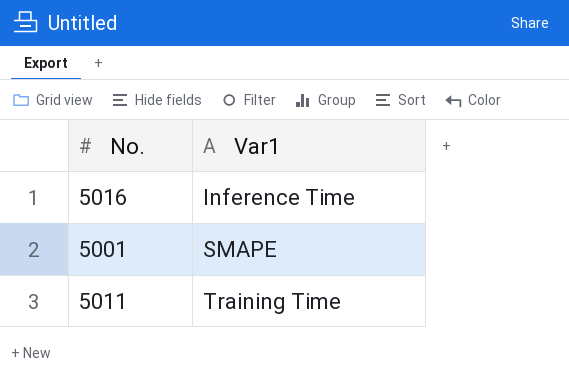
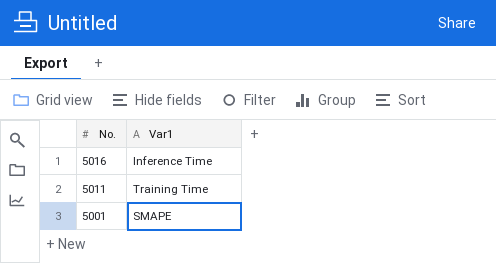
row order: Var1 ascending -> No. descending

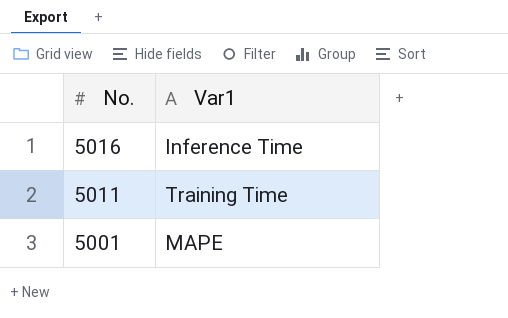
5001 | Var1: SMAPE -> MAPE

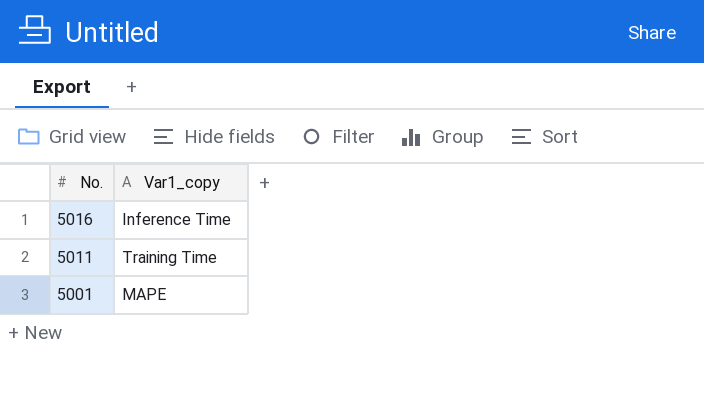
column name: Var1 -> Var1_copy

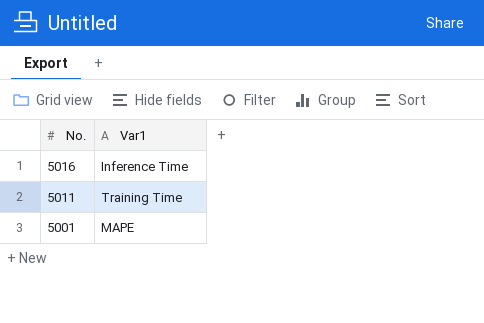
column name: Var1_copy -> Var1

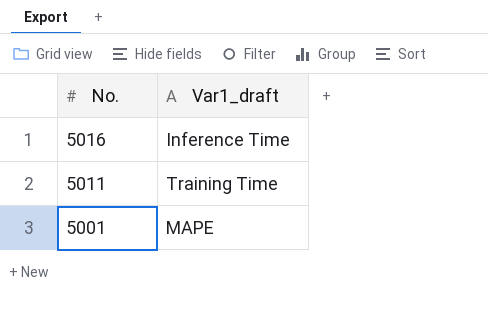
column name: Var1 -> Var1_draft

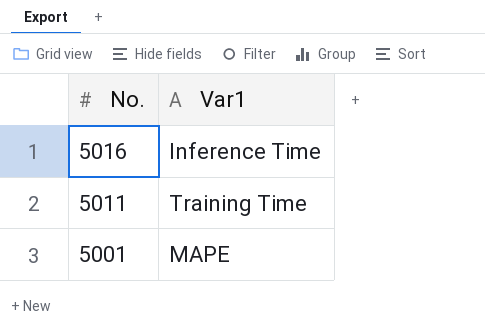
column name: Var1_draft -> Var1

